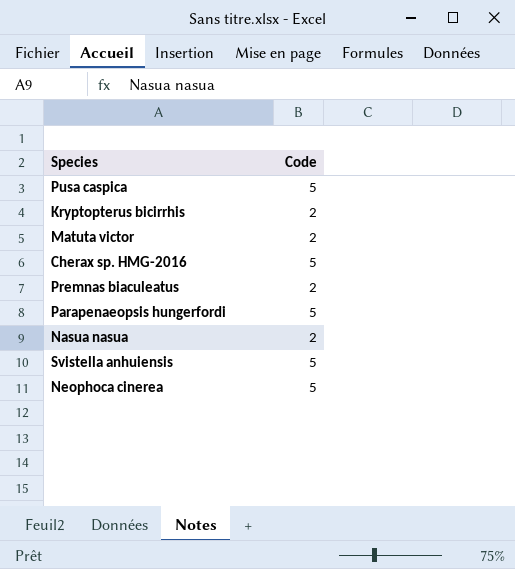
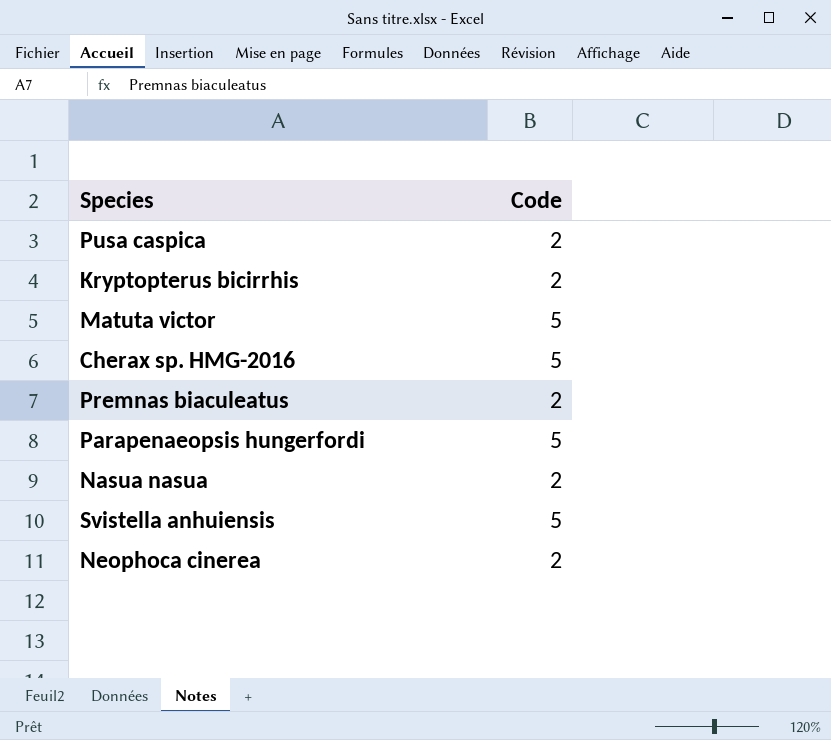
Pusa caspica | Code: 5 -> 2
Matuta victor | Code: 2 -> 5
Neophoca cinerea | Code: 5 -> 2

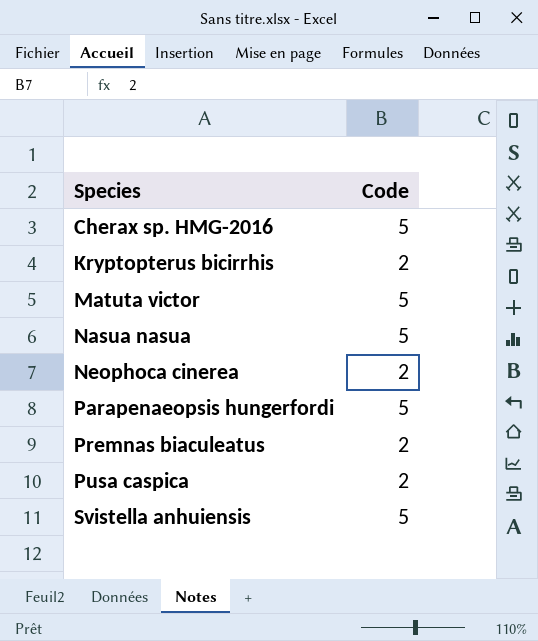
row order: none -> Species ascending
Nasua nasua | Code: 2 -> 5

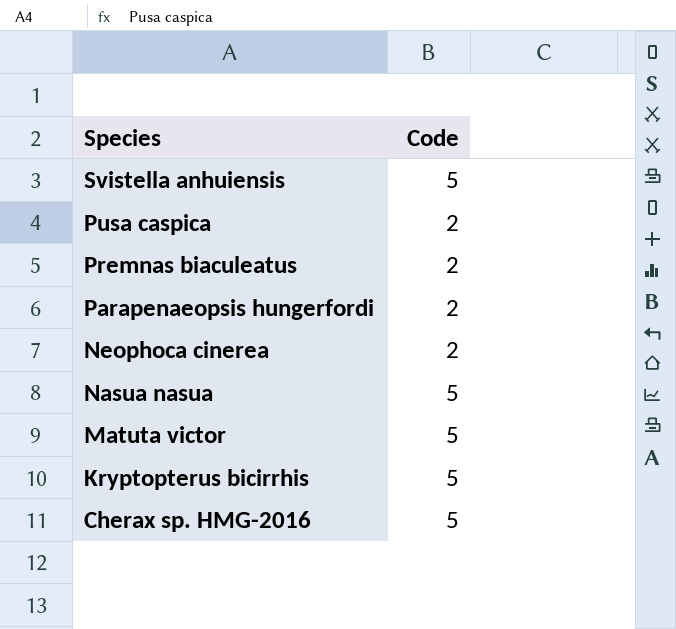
row order: Species ascending -> Species descending
Parapenaeopsis hungerfordi | Code: 5 -> 2
Kryptopterus bicirrhis | Code: 2 -> 5

